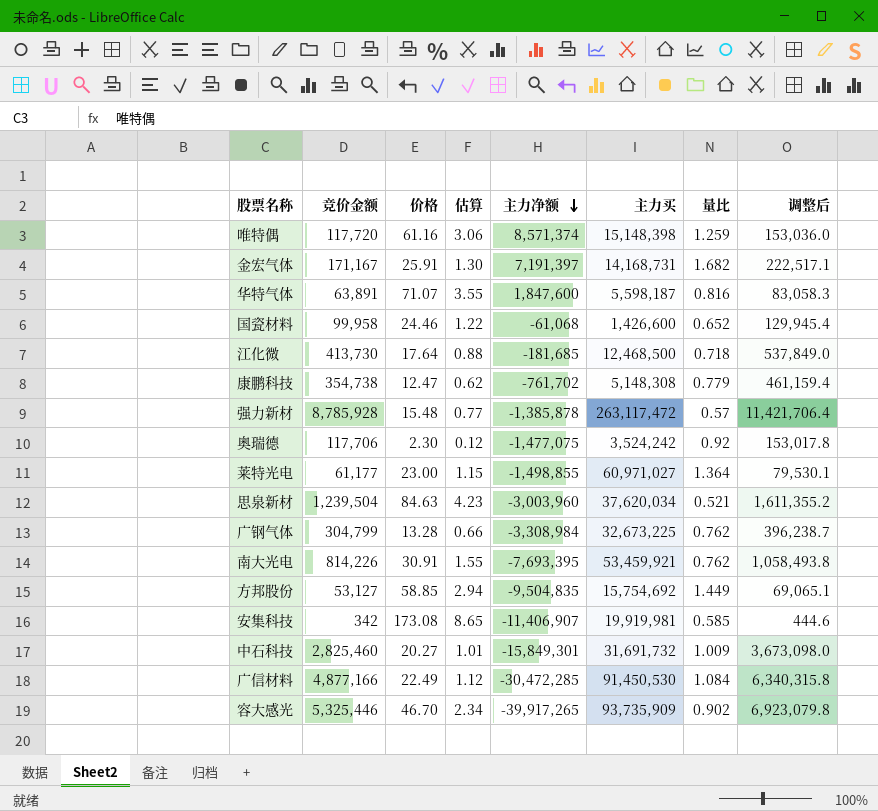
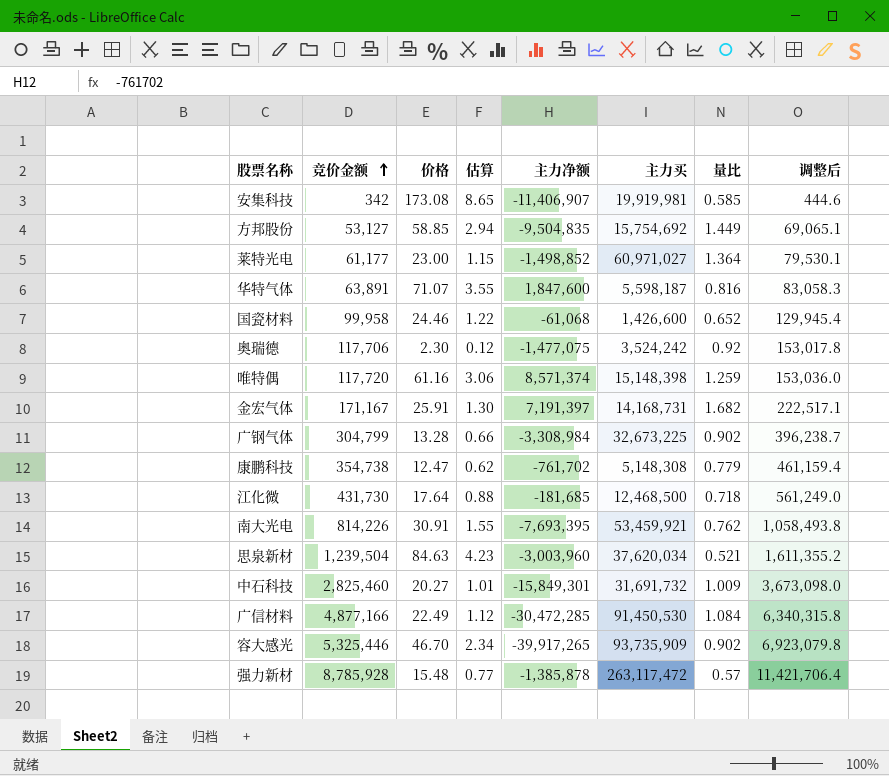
row order: 主力净额 descending -> 竞价金额 ascending
莱特光电 | 主力净额: -1,498,855 -> -1,498,852
广钢气体 | 量比: 0.762 -> 0.902
江化微 | 竞价金额: 413,730 -> 431,730
江化微 | 调整后: 537,849.0 -> 561,249.0

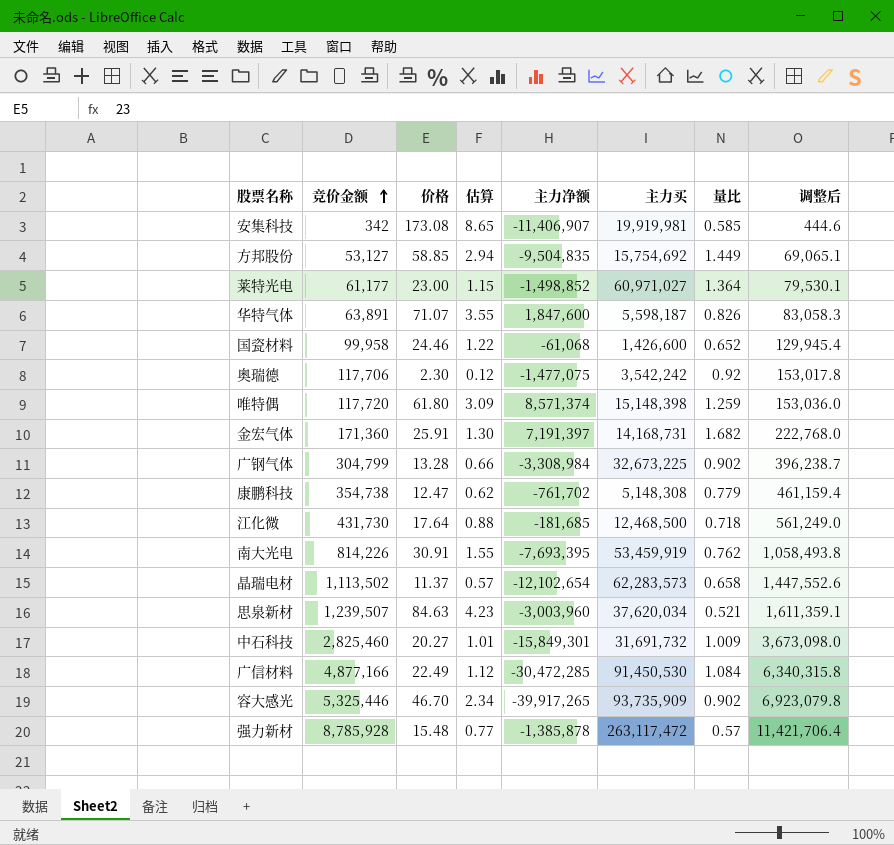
华特气体 | 量比: 0.816 -> 0.826
奥瑞德 | 主力买: 3,524,242 -> 3,542,242
唯特偶 | 价格: 61.16 -> 61.80
唯特偶 | 估算: 3.06 -> 3.09
金宏气体 | 竞价金额: 171,167 -> 171,360
金宏气体 | 调整后: 222,517.1 -> 222,768.0
南大光电 | 主力买: 53,459,921 -> 53,459,919
row 晶瑞电材: none -> 1,113,502 | 11.37 | 0.57 | -12,102,654 | 62,283,573 | 0.658 | 1,447,552.6
思泉新材 | 竞价金额: 1,239,504 -> 1,239,507
思泉新材 | 调整后: 1,611,355.2 -> 1,611,359.1

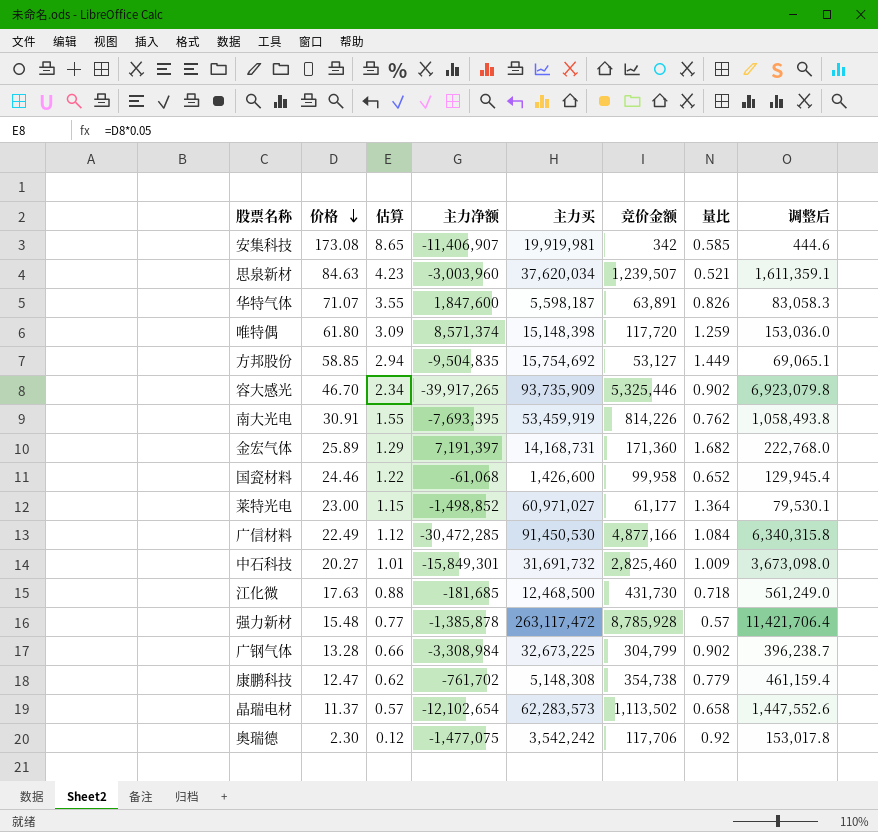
row order: 竞价金额 ascending -> 价格 descending
column 竞价金额 | position: 2 -> 6
金宏气体 | 价格: 25.91 -> 25.89
金宏气体 | 估算: 1.30 -> 1.29
江化微 | 价格: 17.64 -> 17.63

